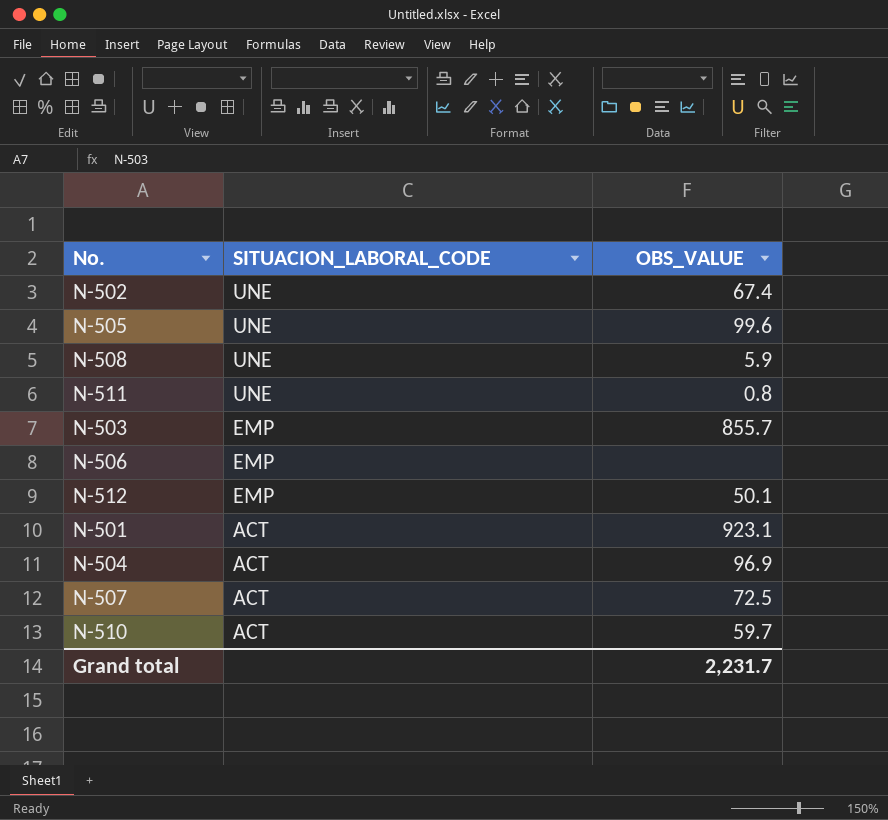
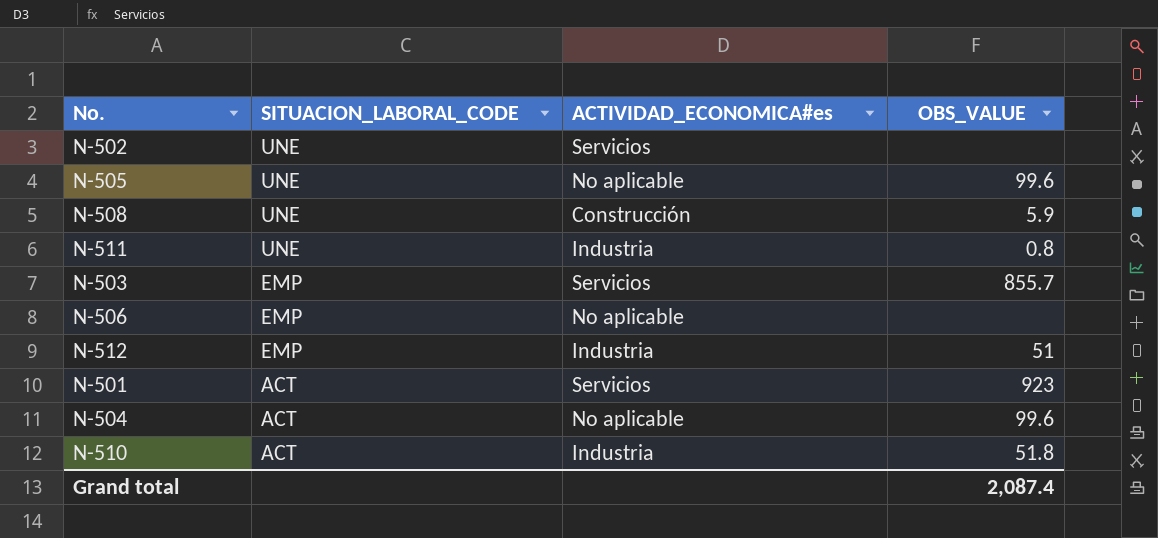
column ACTIVIDAD_ECONOMICA#es | position: none -> 3
row N-507: ACT | 72.5 -> none
N-502 | OBS_VALUE: 67.4 -> none
N-512 | OBS_VALUE: 50.1 -> 51
N-501 | OBS_VALUE: 923.1 -> 923
N-504 | OBS_VALUE: 96.9 -> 99.6
N-510 | OBS_VALUE: 59.7 -> 51.8
Grand total | OBS_VALUE: 2,231.7 -> 2,087.4

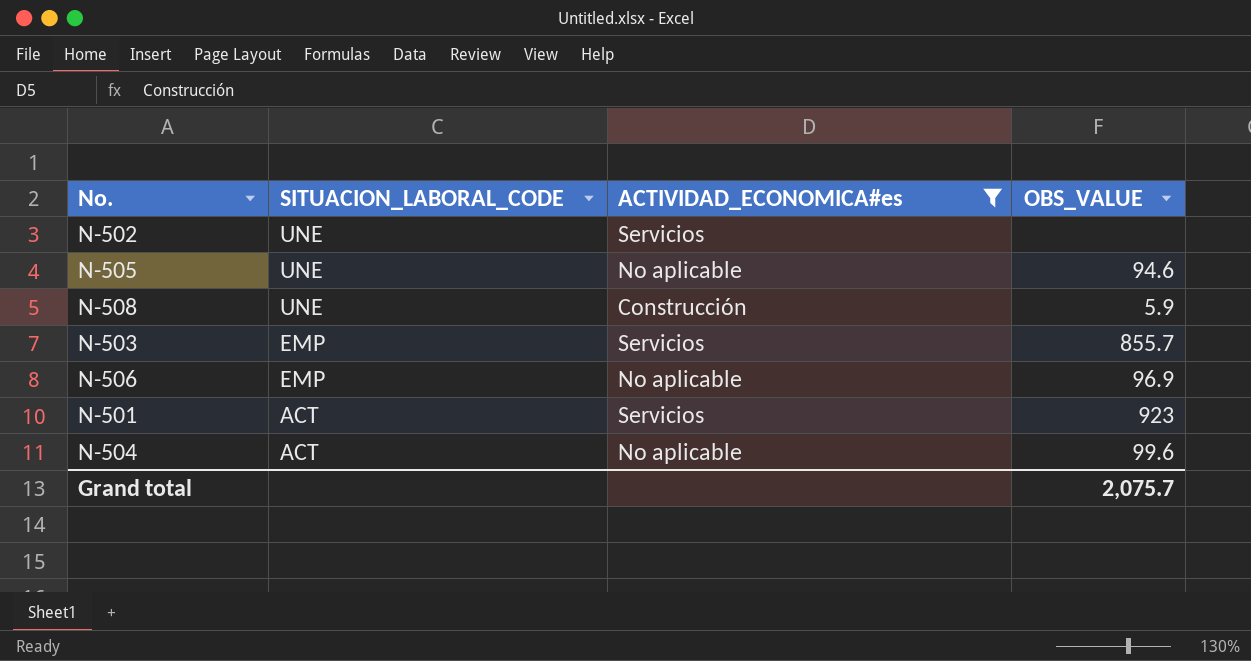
filter: none -> ACTIVIDAD_ECONOMICA#es != Industria
N-505 | OBS_VALUE: 99.6 -> 94.6
N-506 | OBS_VALUE: none -> 96.9
Grand total | OBS_VALUE: 2,087.4 -> 2,075.7

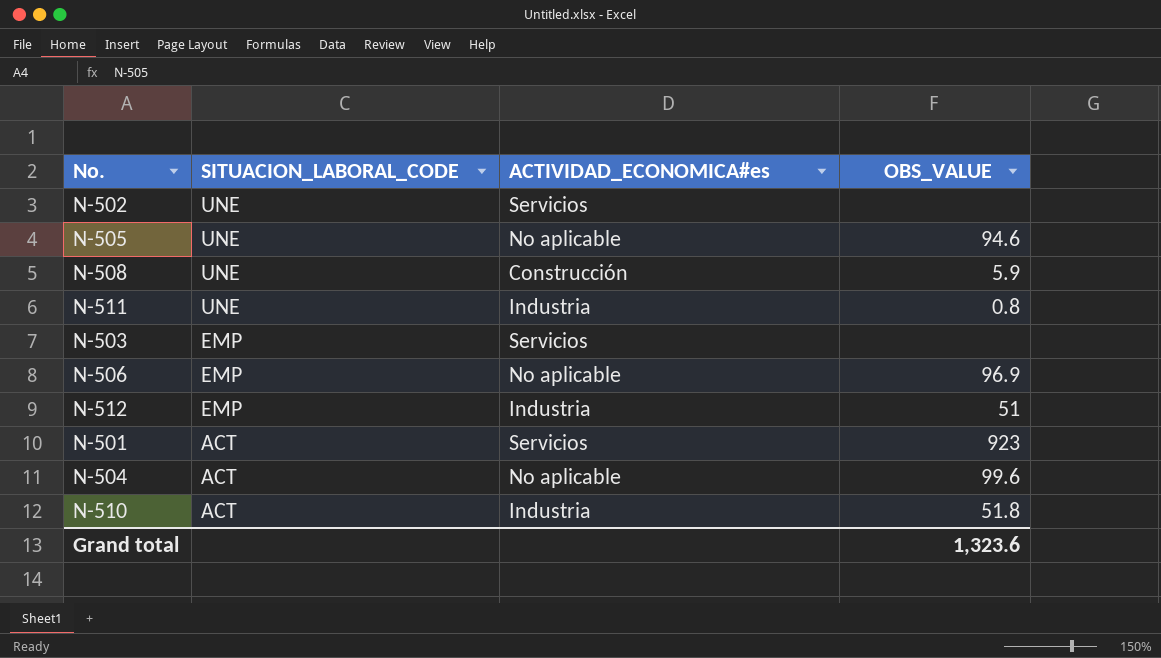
filter: ACTIVIDAD_ECONOMICA#es != Industria -> none
N-503 | OBS_VALUE: 855.7 -> none
Grand total | OBS_VALUE: 2,075.7 -> 1,323.6

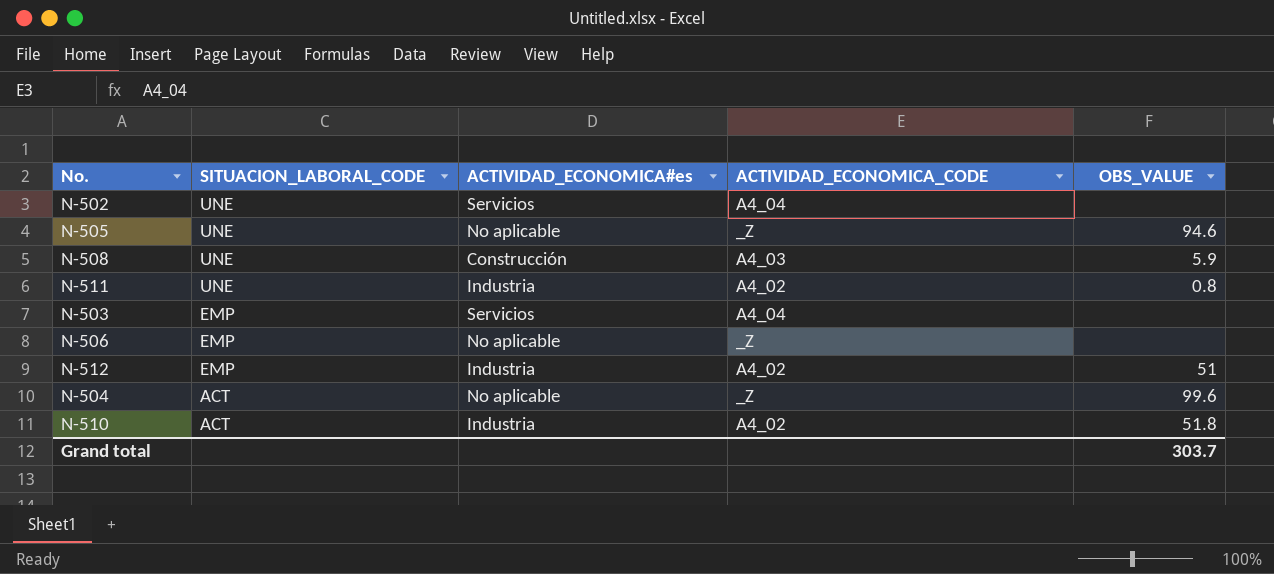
column ACTIVIDAD_ECONOMICA_CODE | position: none -> 4
row N-501: ACT | Servicios | 923 -> none
N-506 | OBS_VALUE: 96.9 -> none
Grand total | OBS_VALUE: 1,323.6 -> 303.7

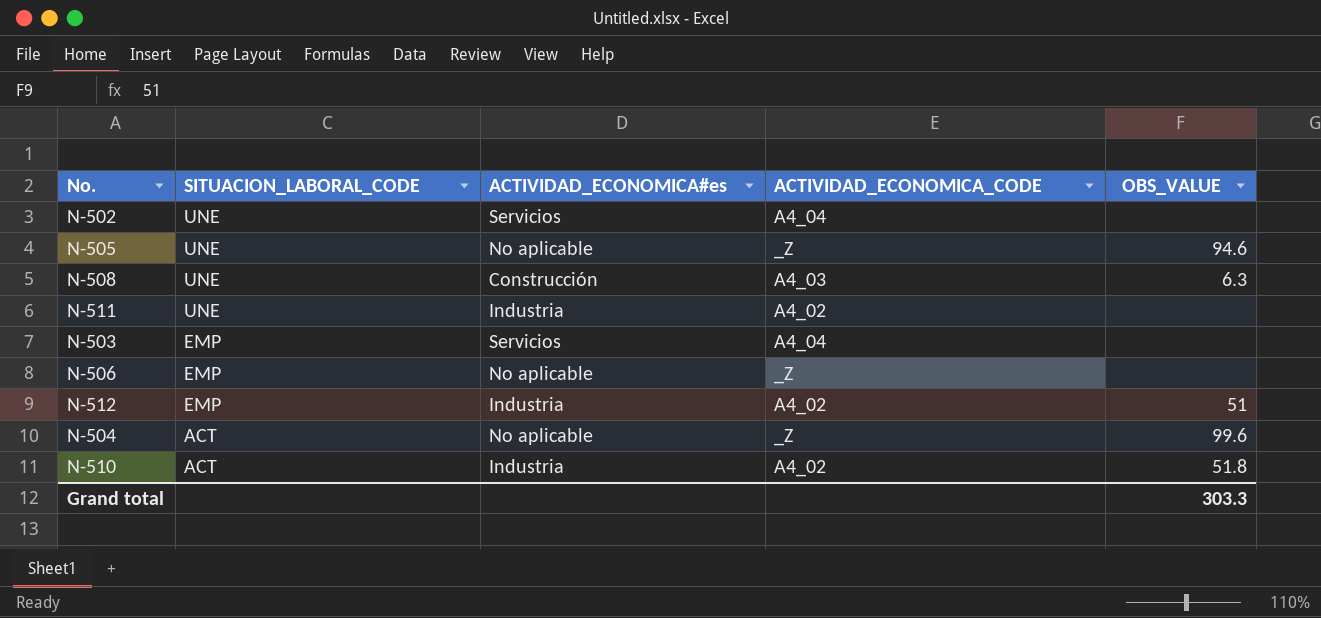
N-508 | OBS_VALUE: 5.9 -> 6.3
N-511 | OBS_VALUE: 0.8 -> none
Grand total | OBS_VALUE: 303.7 -> 303.3

